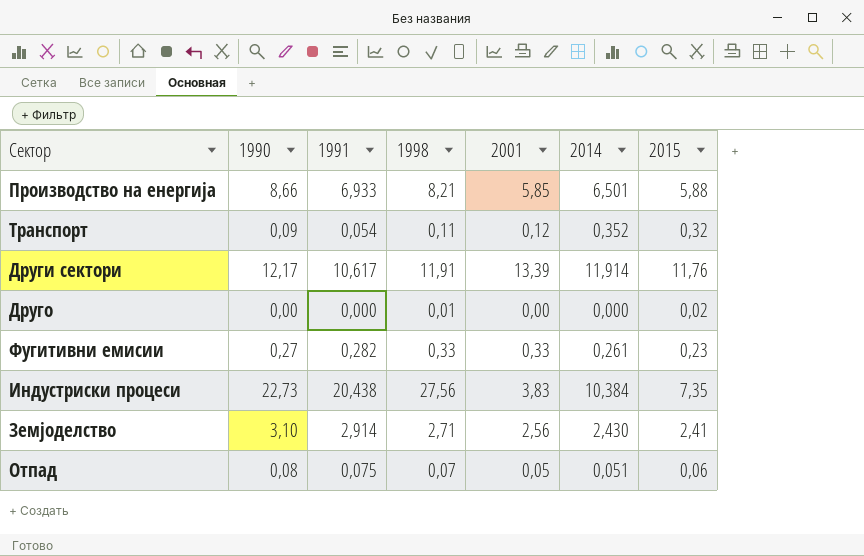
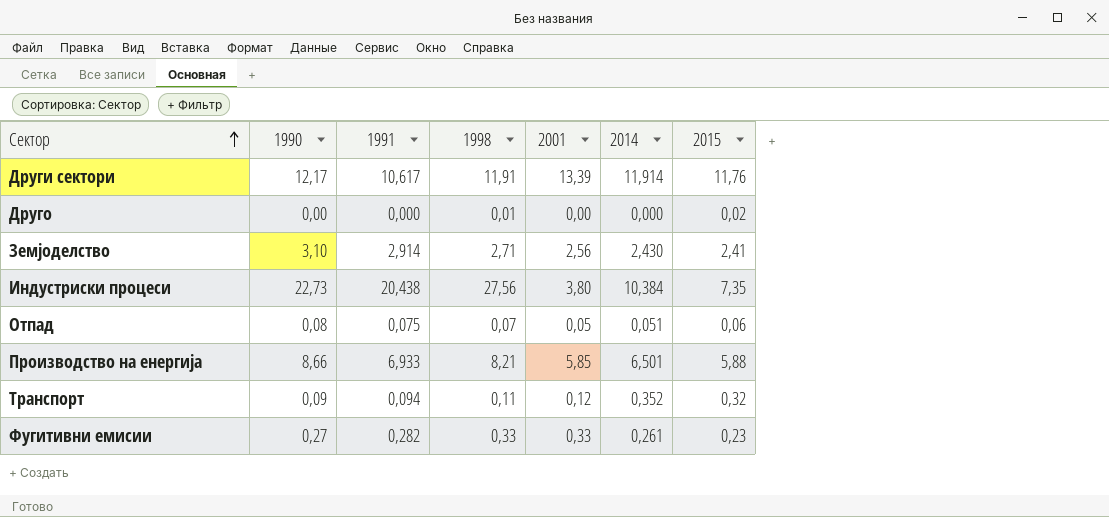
row order: none -> Сектор ascending
Индустриски процеси | 2001: 3,83 -> 3,80
Транспорт | 1991: 0,054 -> 0,094

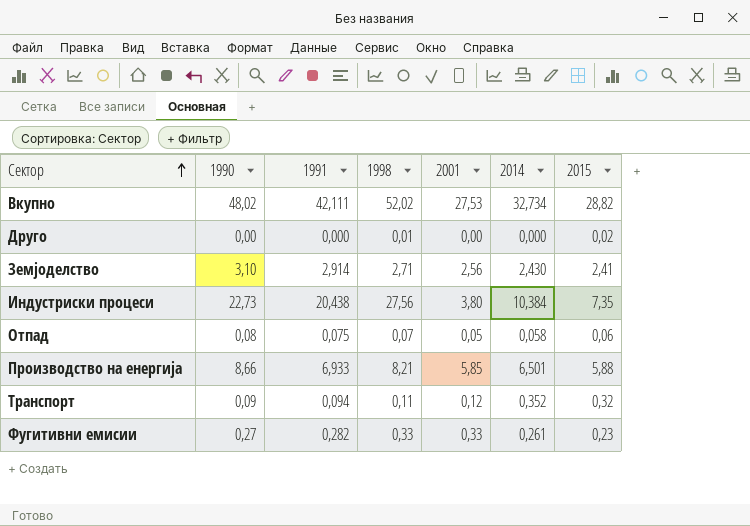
row Други сектори: 12,17 | 10,617 | 11,91 | 13,39 | 11,914 | 11,76 -> none
row Вкупно: none -> 48,02 | 42,111 | 52,02 | 27,53 | 32,734 | 28,82
Отпад | 2014: 0,051 -> 0,058

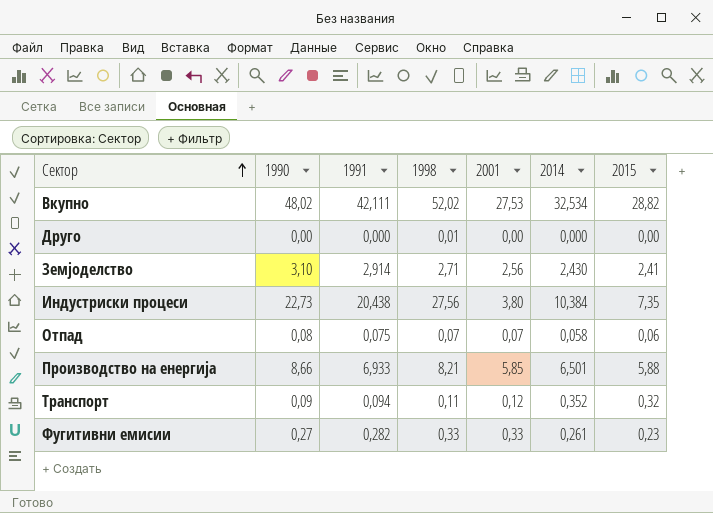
Вкупно | 2014: 32,734 -> 32,534
Друго | 2015: 0,02 -> 0,00
Отпад | 2001: 0,05 -> 0,07

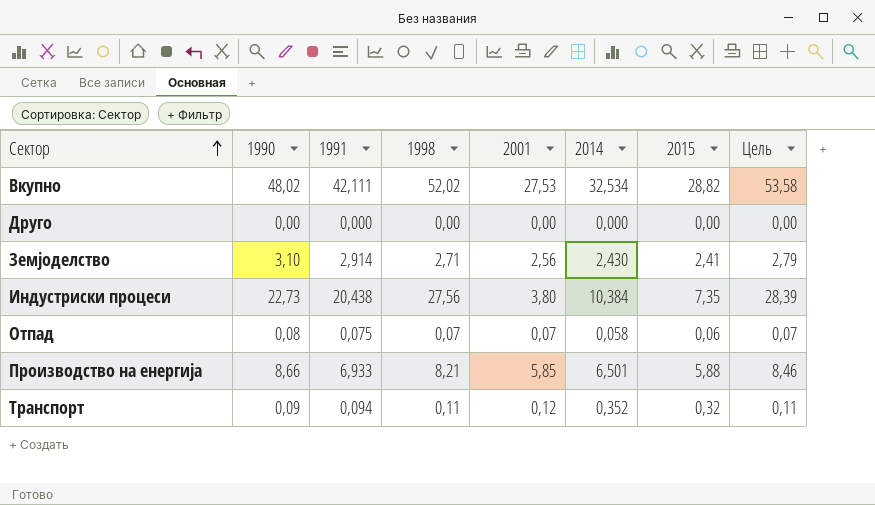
column Цель | formula: none -> [1998] * 1,03
row Фугитивни емисии: 0,27 | 0,282 | 0,33 | 0,33 | 0,261 | 0,23 -> none
Друго | 1998: 0,01 -> 0,00

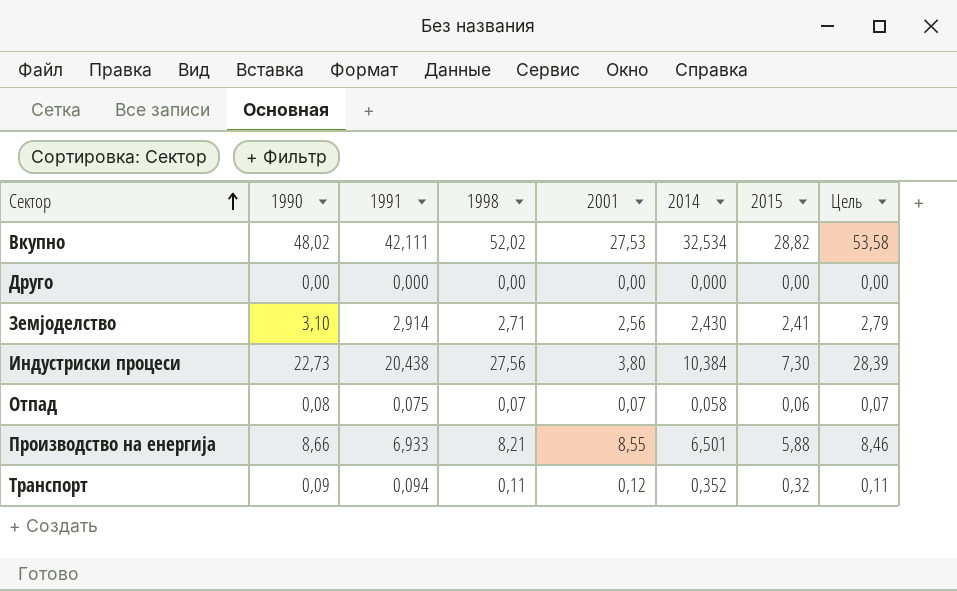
Индустриски процеси | 2015: 7,35 -> 7,30
Производство на енергија | 2001: 5,85 -> 8,55

